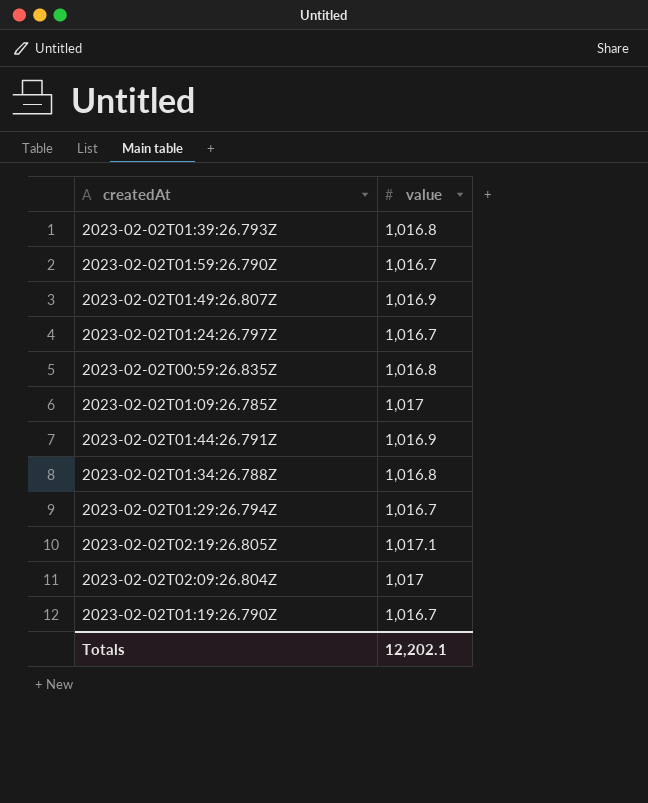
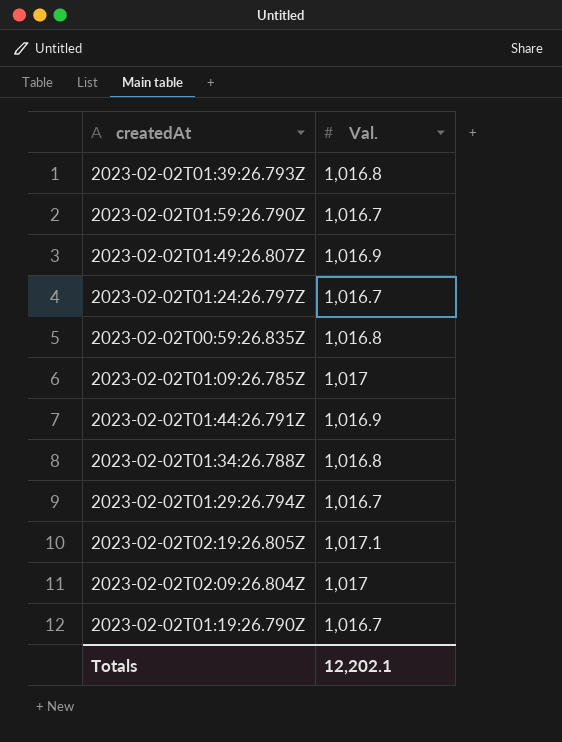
column name: value -> Val.

